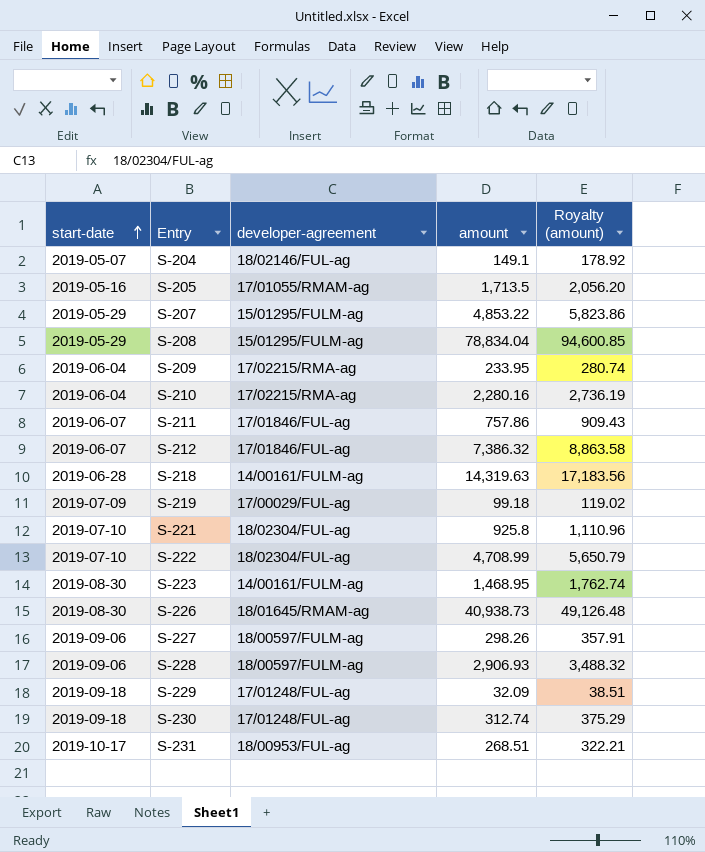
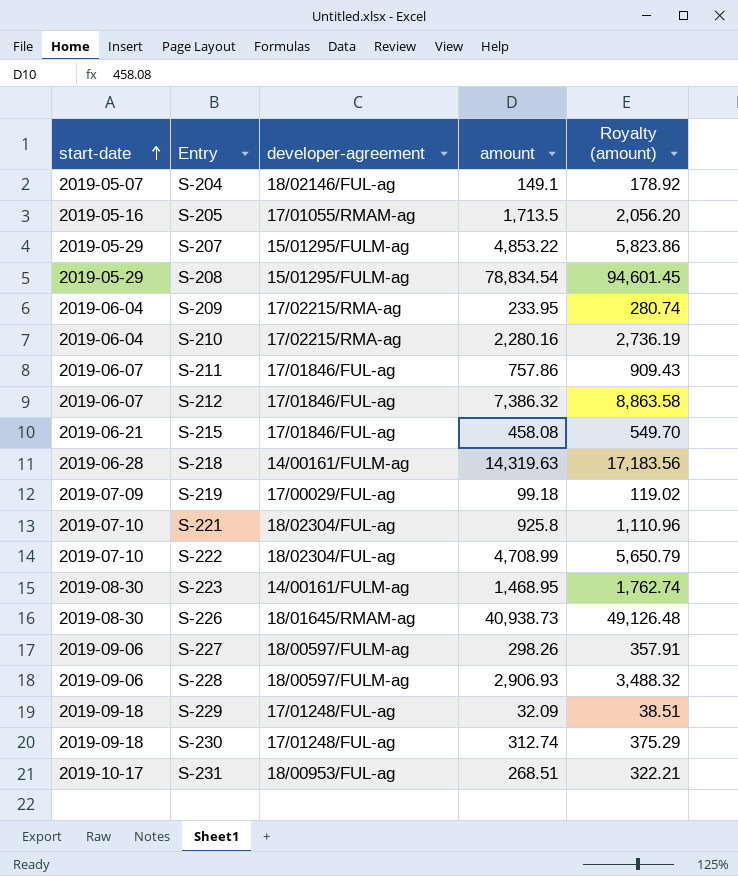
S-208 | amount: 78,834.04 -> 78,834.54
S-208 | Royalty (amount): 94,600.85 -> 94,601.45
row S-215: none -> 2019-06-21 | 17/01846/FUL-ag | 458.08 | 549.70

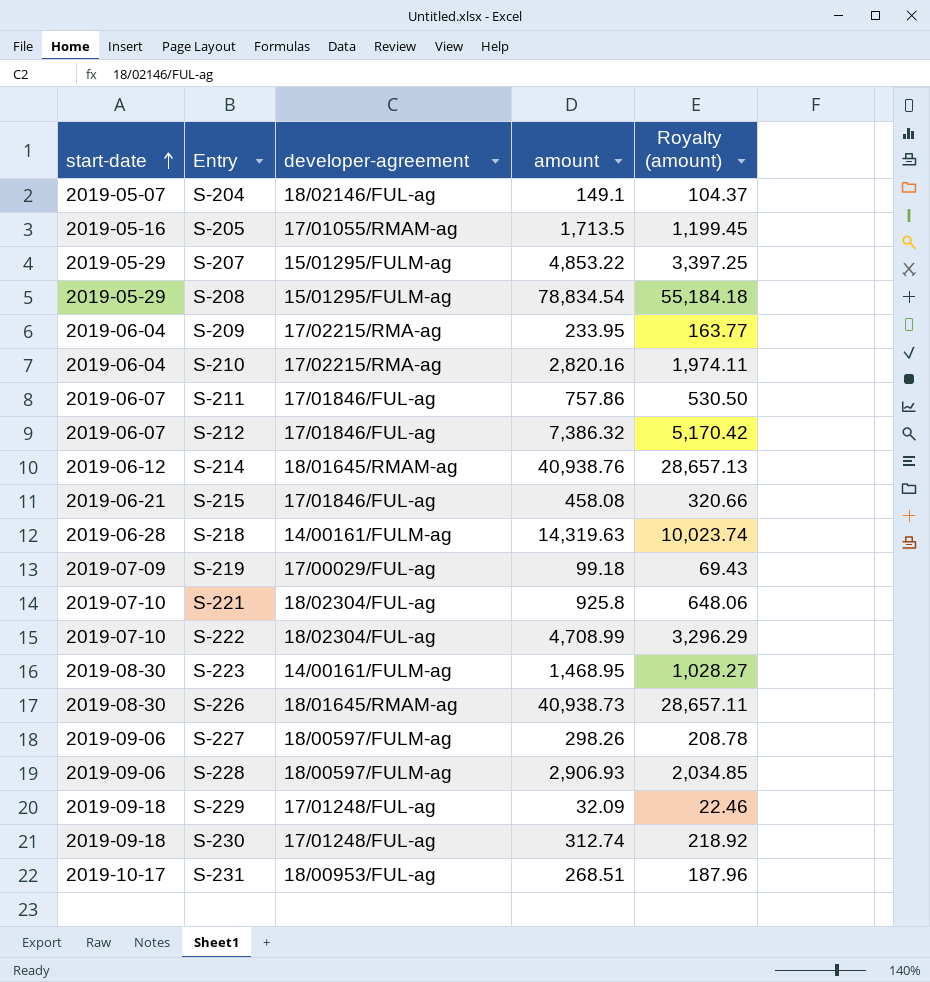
column Royalty (amount) | formula: [amount] * 1.2 -> [amount] * 0.7
S-210 | amount: 2,280.16 -> 2,820.16
row S-214: none -> 2019-06-12 | 18/01645/RMAM-ag | 40,938.76 | 28,657.13

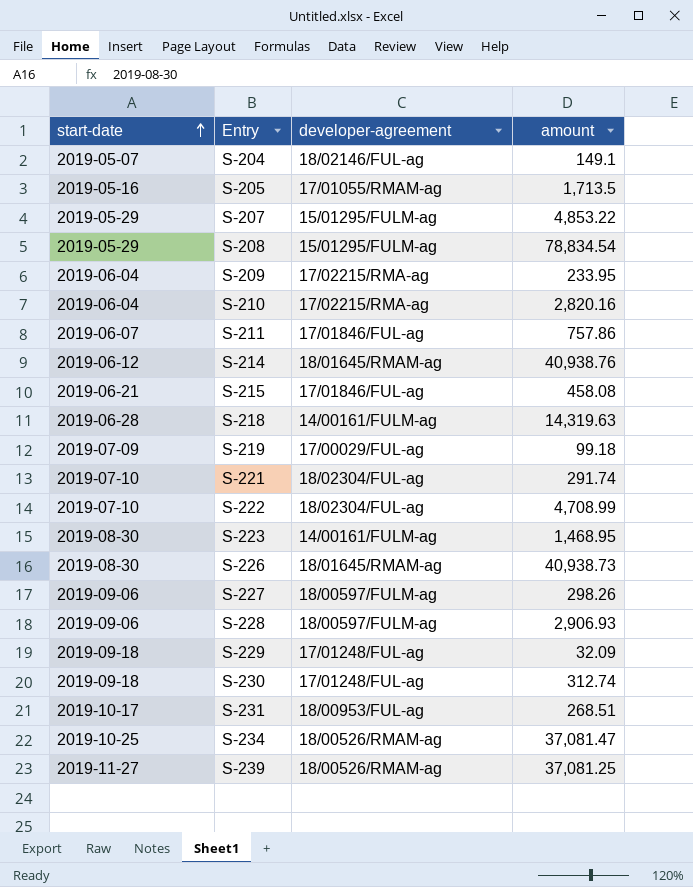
column Royalty (amount) | formula: [amount] * 0.7 -> none
row S-212: 2019-06-07 | 17/01846/FUL-ag | 7,386.32 | 5,170.42 -> none
S-221 | amount: 925.8 -> 291.74
row S-234: none -> 2019-10-25 | 18/00526/RMAM-ag | 37,081.47
row S-239: none -> 2019-11-27 | 18/00526/RMAM-ag | 37,081.25

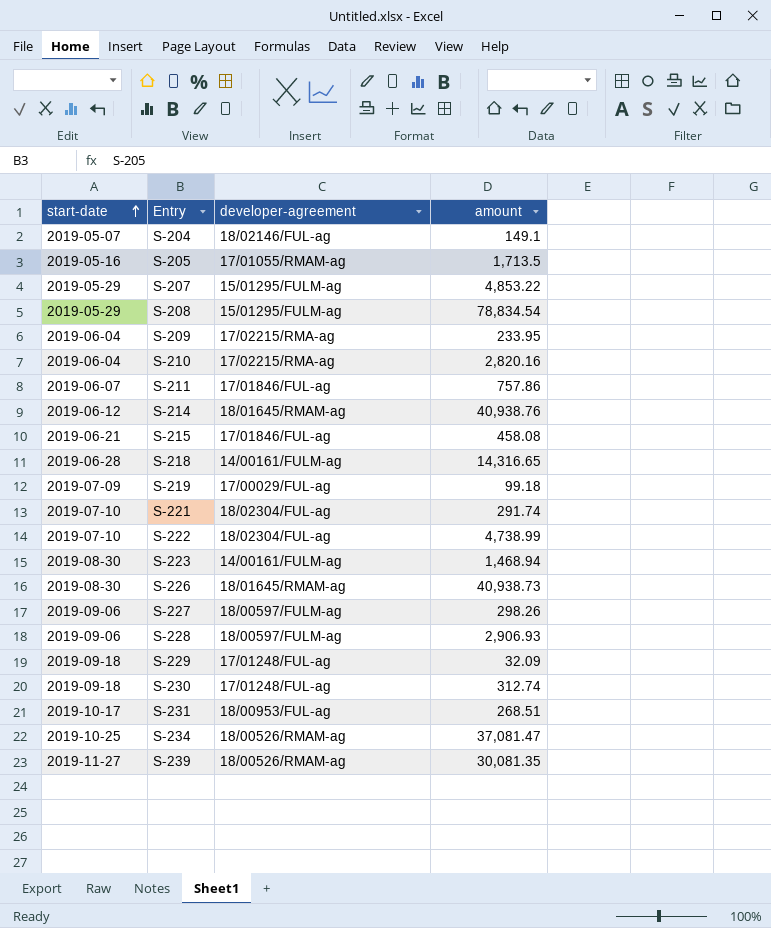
S-218 | amount: 14,319.63 -> 14,316.65
S-222 | amount: 4,708.99 -> 4,738.99
S-223 | amount: 1,468.95 -> 1,468.94
S-239 | amount: 37,081.25 -> 30,081.35

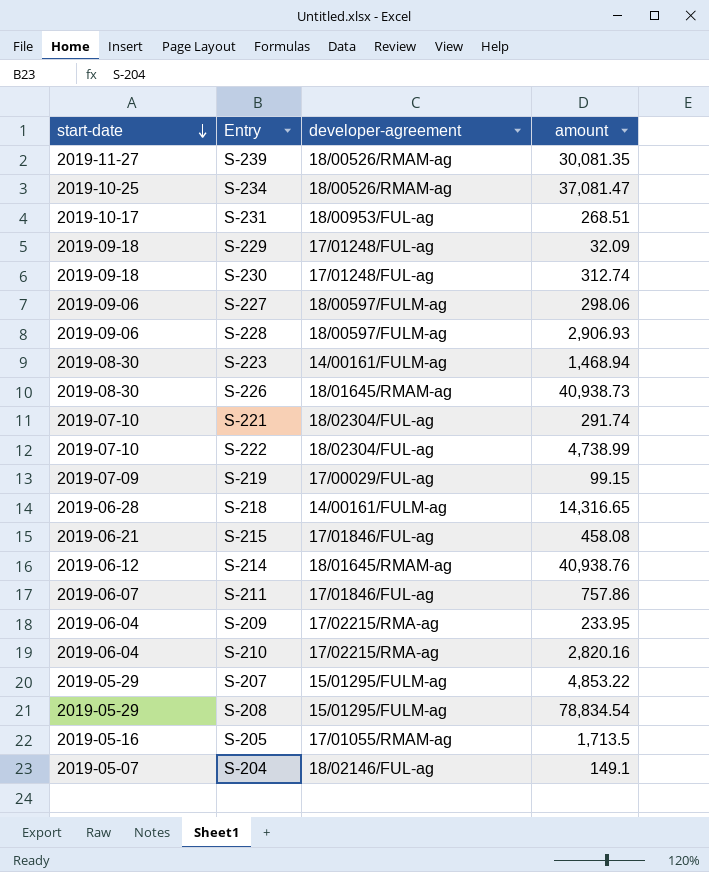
row order: start-date ascending -> start-date descending
S-227 | amount: 298.26 -> 298.06
S-219 | amount: 99.18 -> 99.15

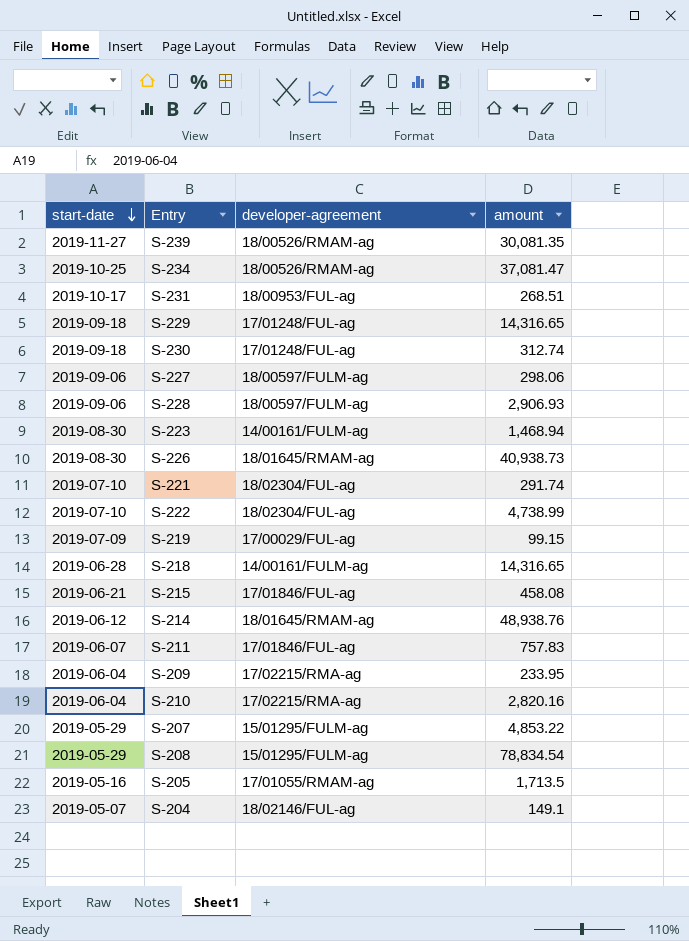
S-229 | amount: 32.09 -> 14,316.65
S-214 | amount: 40,938.76 -> 48,938.76
S-211 | amount: 757.86 -> 757.83

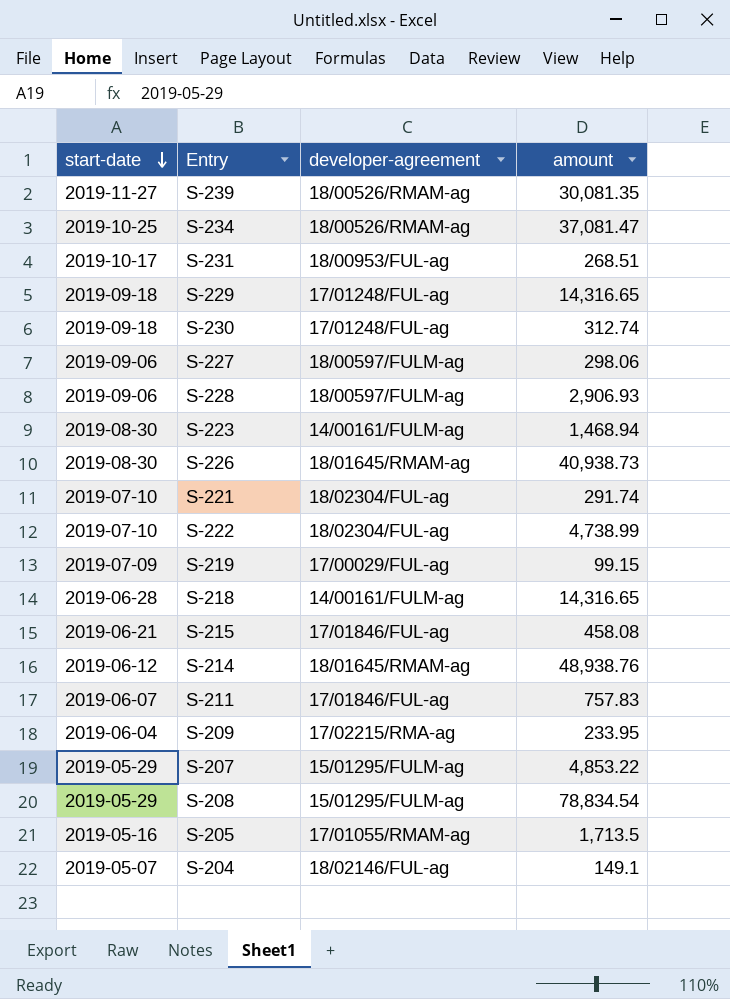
row S-210: 2019-06-04 | 17/02215/RMA-ag | 2,820.16 -> none

